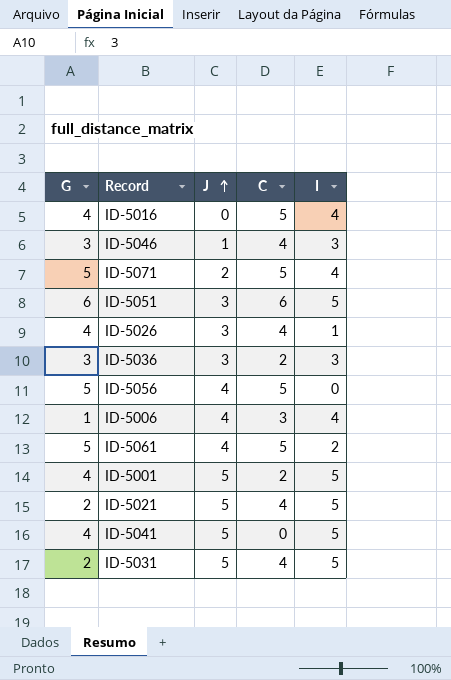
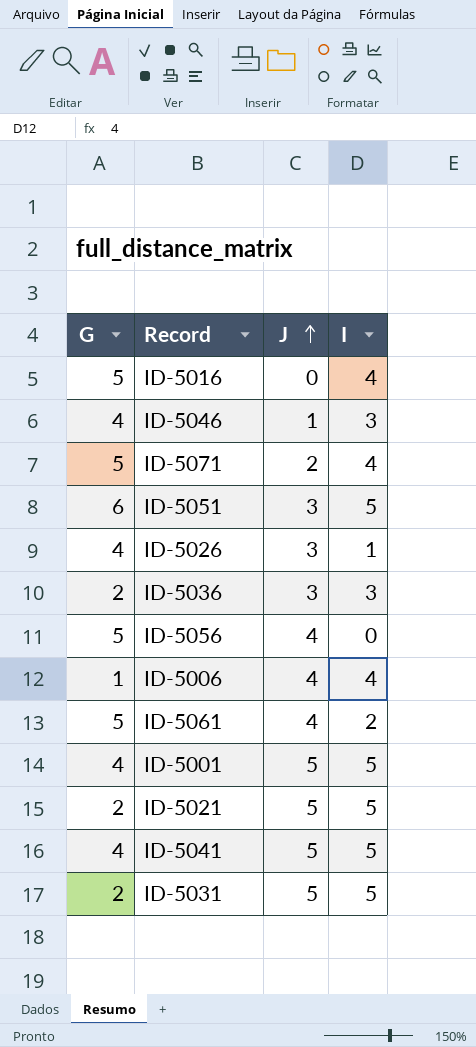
column C | position: 4 -> none
ID-5016 | G: 4 -> 5
ID-5046 | G: 3 -> 4
ID-5036 | G: 3 -> 2

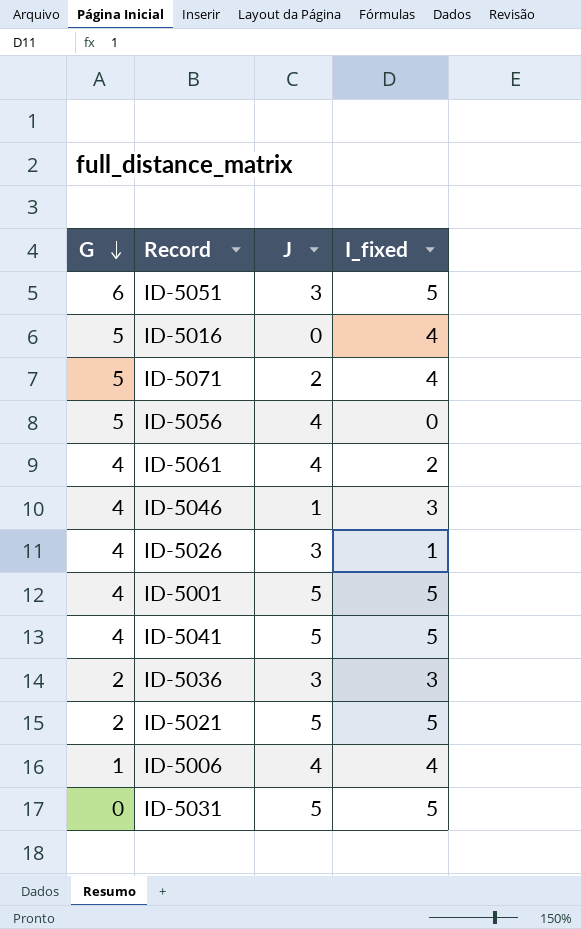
row order: J ascending -> G descending
column name: I -> I_fixed
ID-5061 | G: 5 -> 4
ID-5031 | G: 2 -> 0

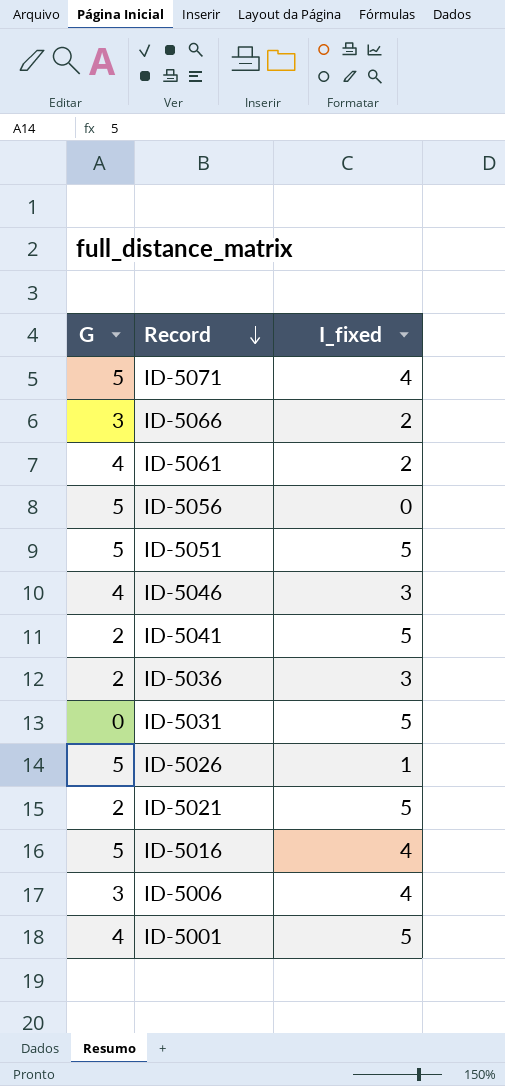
row order: G descending -> Record descending
column J | position: 3 -> none
row ID-5066: none -> 3 | 2
ID-5051 | G: 6 -> 5
ID-5041 | G: 4 -> 2
ID-5026 | G: 4 -> 5
ID-5006 | G: 1 -> 3

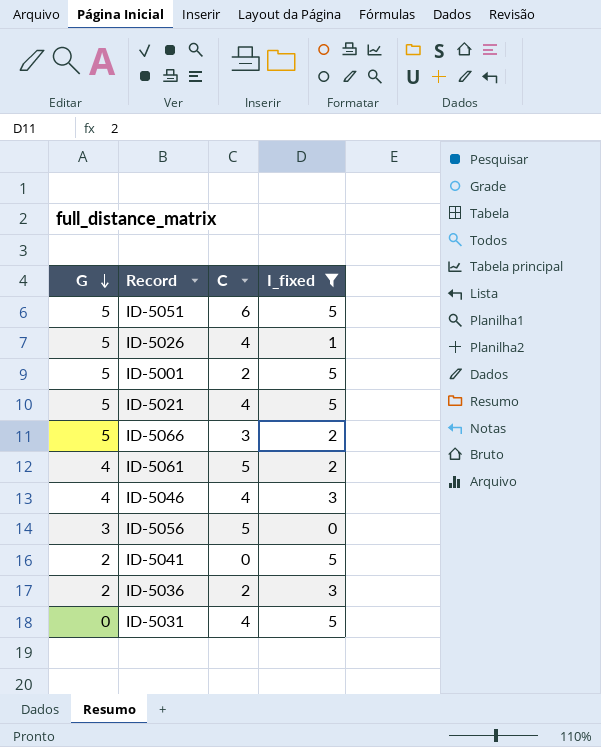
filter: none -> I_fixed != 4
row order: Record descending -> G descending
column C | position: none -> 3
ID-5001 | G: 4 -> 5
ID-5021 | G: 2 -> 5
ID-5066 | G: 3 -> 5
ID-5056 | G: 5 -> 3

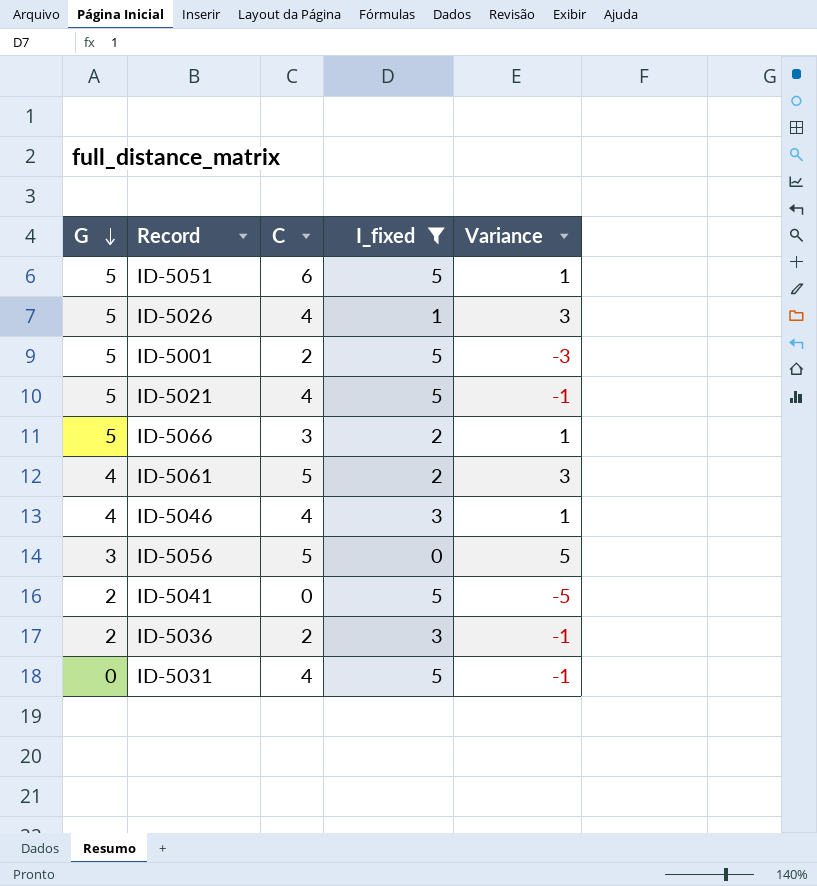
column Variance | formula: none -> [C] - [I_fixed]

